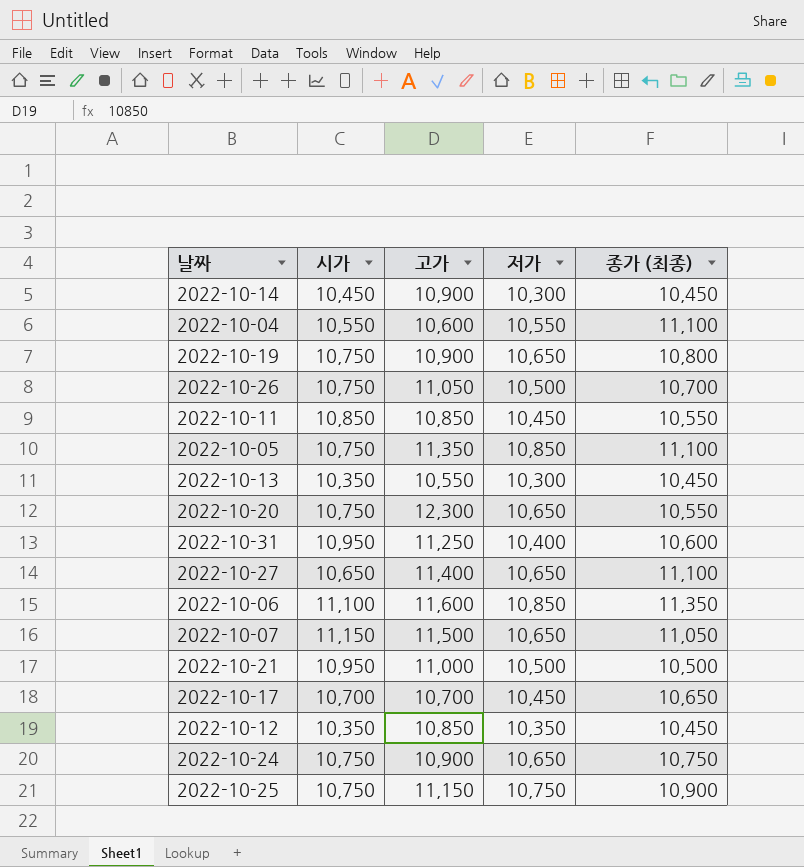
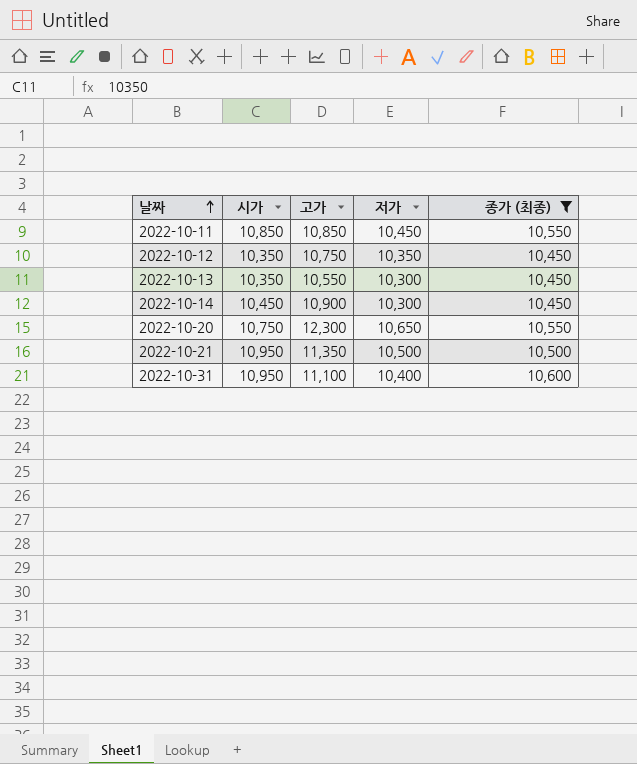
filter: none -> 종가 (최종) <= 10,600
row order: none -> 날짜 ascending
2022-10-12 | 고가: 10,850 -> 10,750
2022-10-21 | 고가: 11,000 -> 11,350
2022-10-31 | 고가: 11,250 -> 11,100

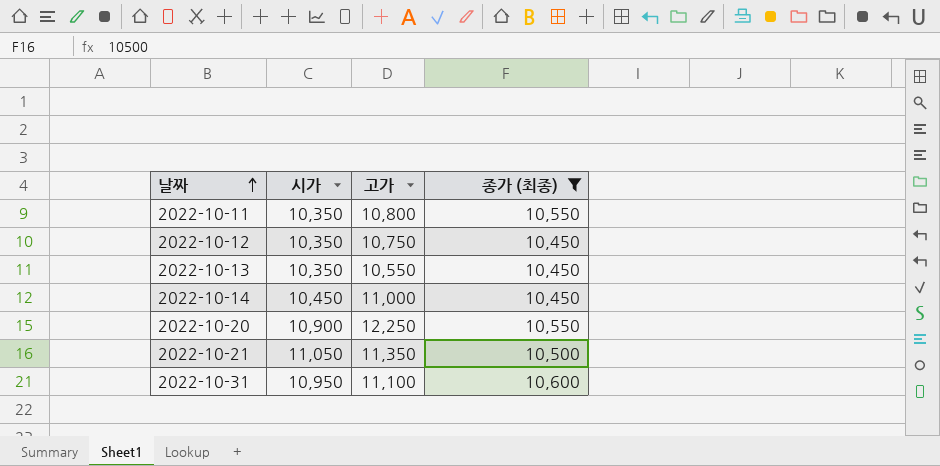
column 저가 | position: 4 -> none
2022-10-11 | 시가: 10,850 -> 10,350
2022-10-11 | 고가: 10,850 -> 10,800
2022-10-14 | 고가: 10,900 -> 11,000
2022-10-20 | 시가: 10,750 -> 10,900
2022-10-20 | 고가: 12,300 -> 12,250
2022-10-21 | 시가: 10,950 -> 11,050

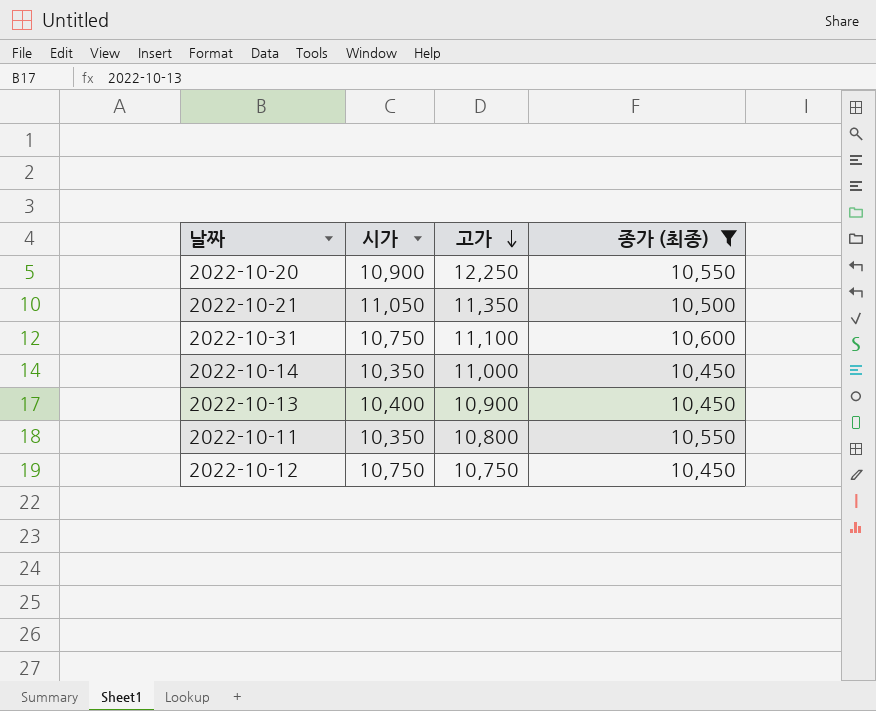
row order: 날짜 ascending -> 고가 descending
2022-10-31 | 시가: 10,950 -> 10,750
2022-10-14 | 시가: 10,450 -> 10,350
2022-10-13 | 시가: 10,350 -> 10,400
2022-10-13 | 고가: 10,550 -> 10,900
2022-10-12 | 시가: 10,350 -> 10,750

